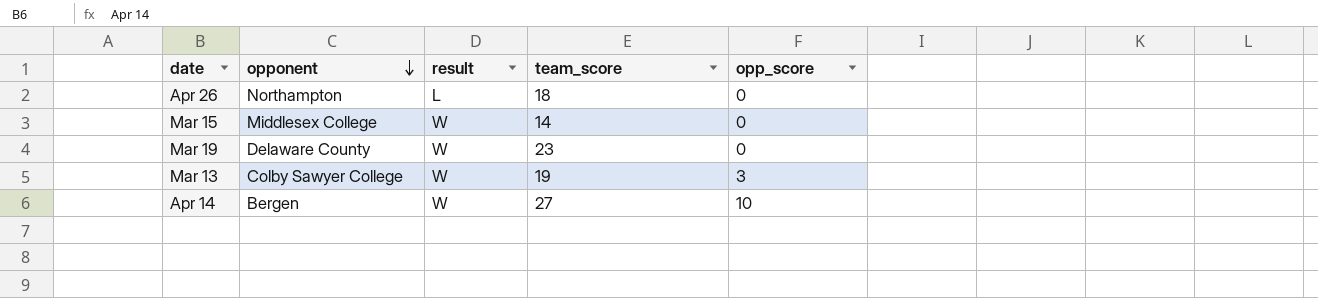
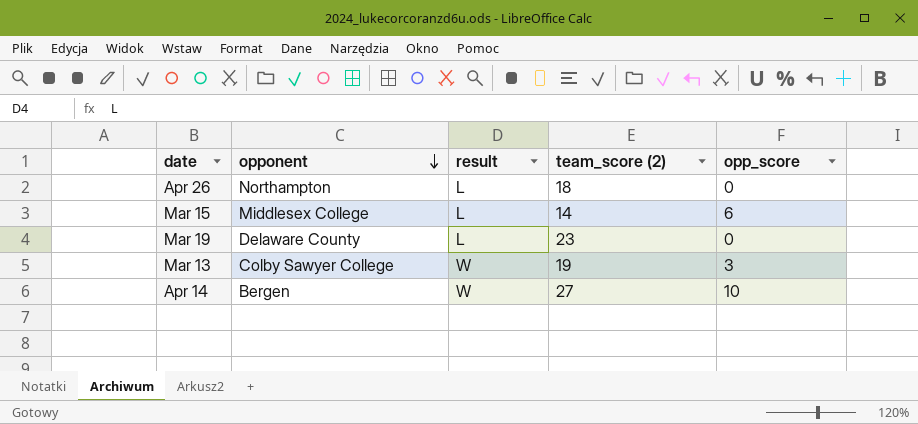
column name: team_score -> team_score (2)
Mar 15 | result: W -> L
Mar 15 | opp_score: 0 -> 6
Mar 19 | result: W -> L

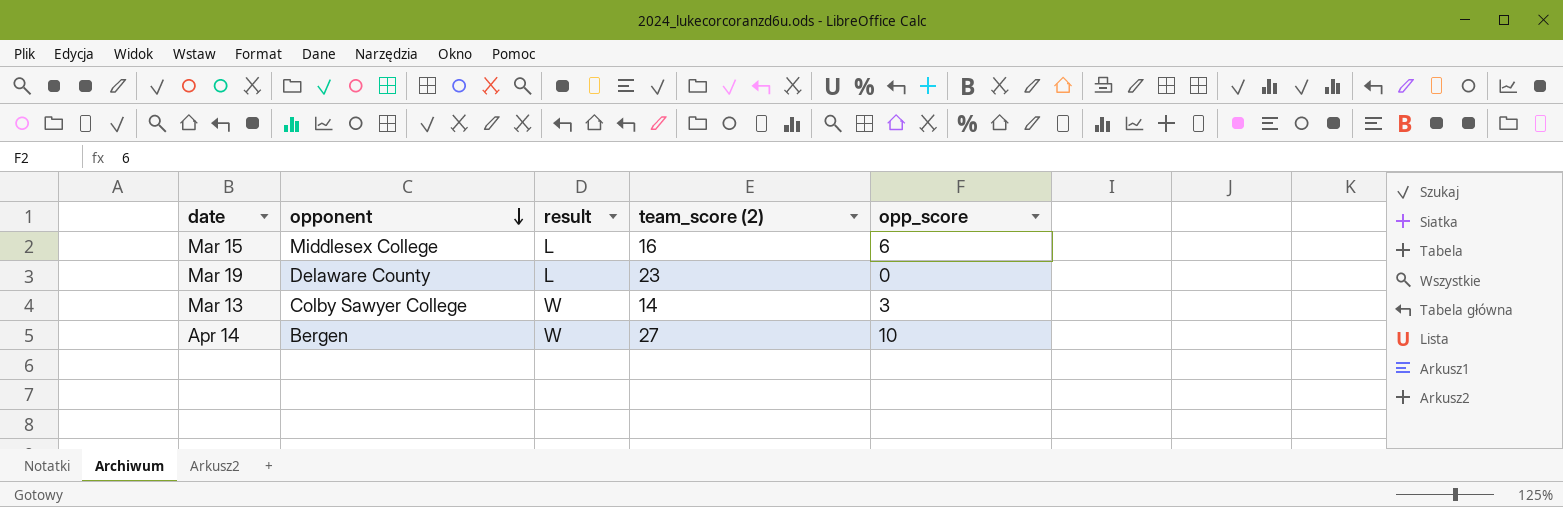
row Apr 26: Northampton | L | 18 | 0 -> none
Mar 15 | team_score (2): 14 -> 16
Mar 13 | team_score (2): 19 -> 14

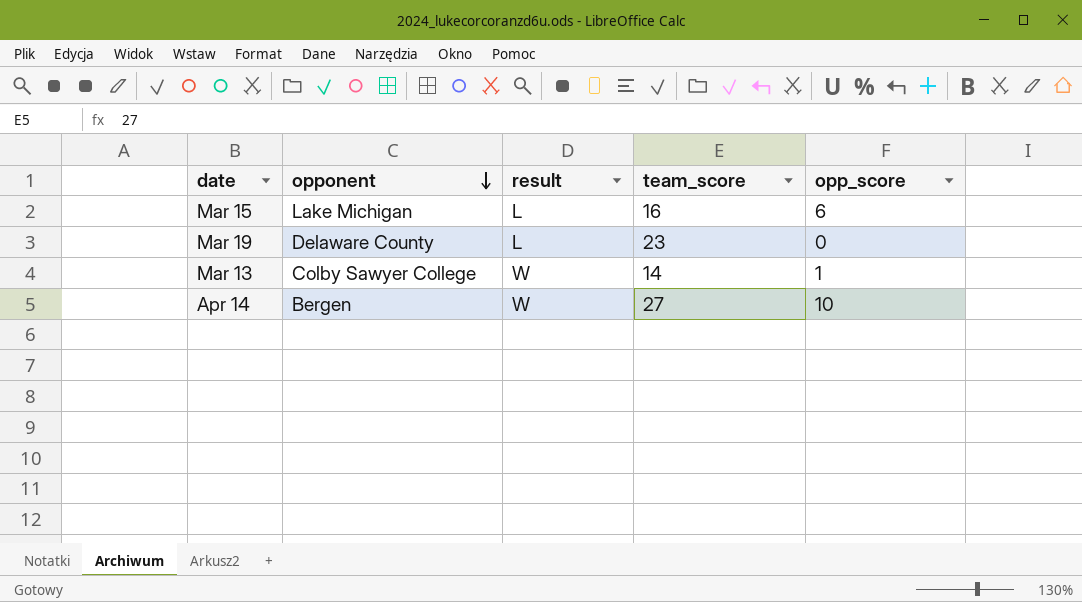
column name: team_score (2) -> team_score
Mar 15 | opponent: Middlesex College -> Lake Michigan
Mar 13 | opp_score: 3 -> 1

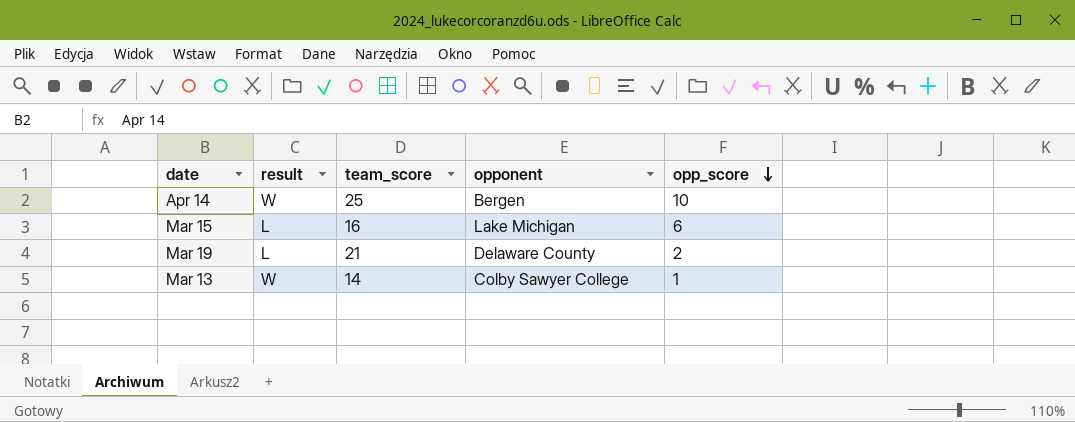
row order: opponent descending -> opp_score descending
column opponent | position: 2 -> 4
Apr 14 | team_score: 27 -> 25
Mar 19 | team_score: 23 -> 21
Mar 19 | opp_score: 0 -> 2

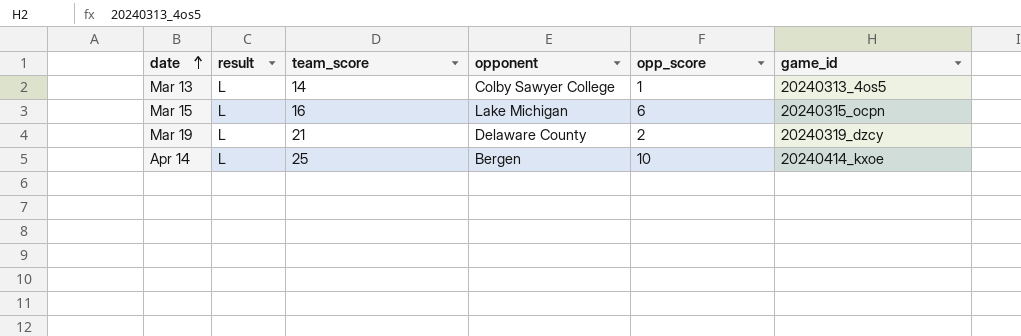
row order: opp_score descending -> date ascending
column game_id | position: none -> 6
Mar 13 | result: W -> L
Apr 14 | result: W -> L

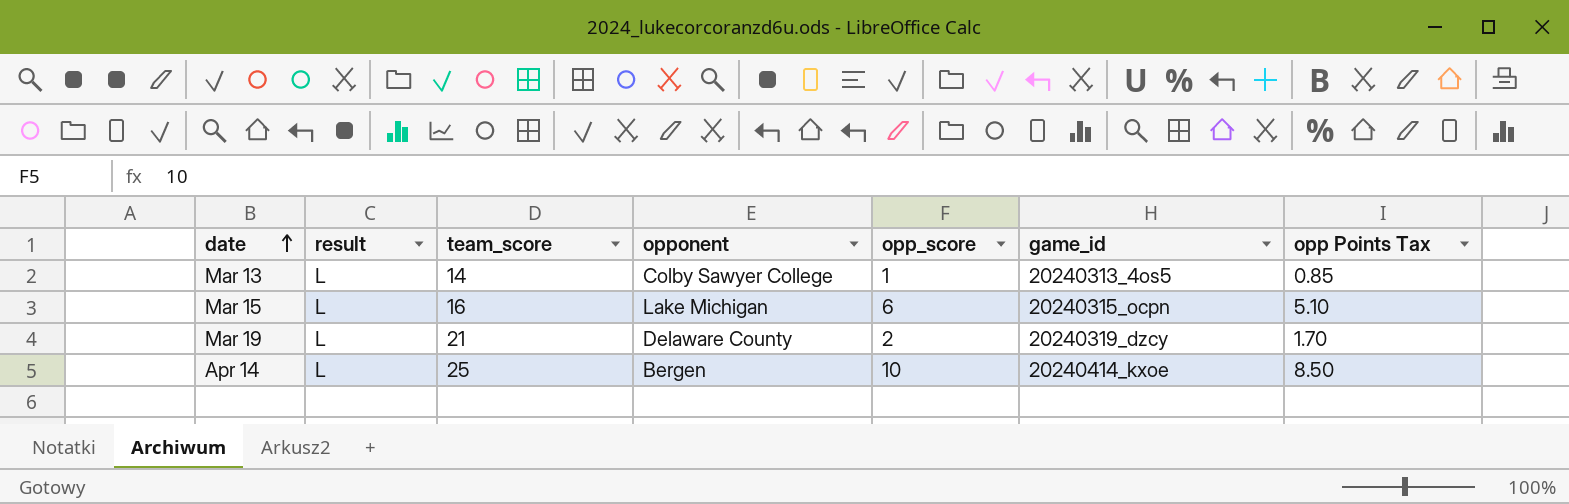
column opp Points Tax | formula: none -> [opp_score] * 0.85

